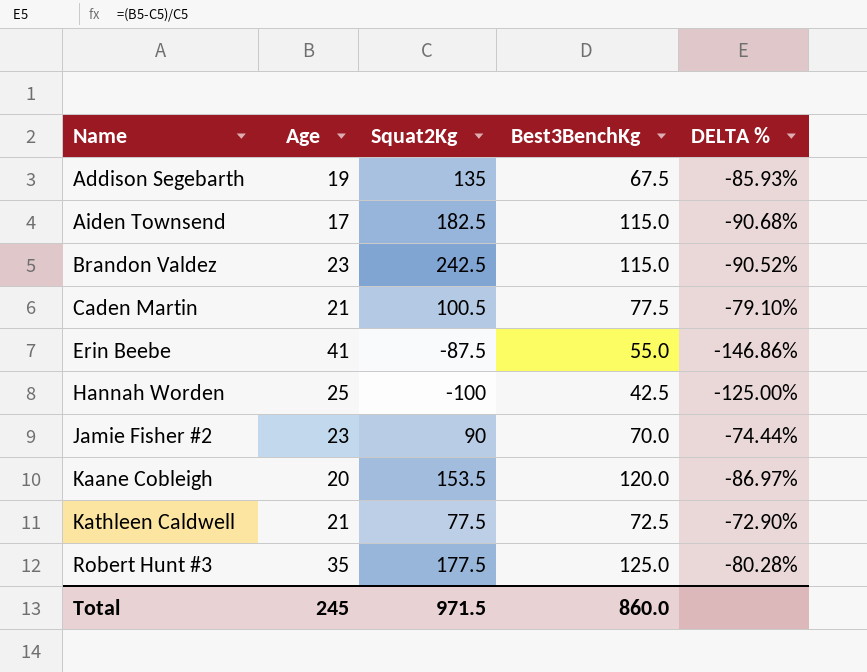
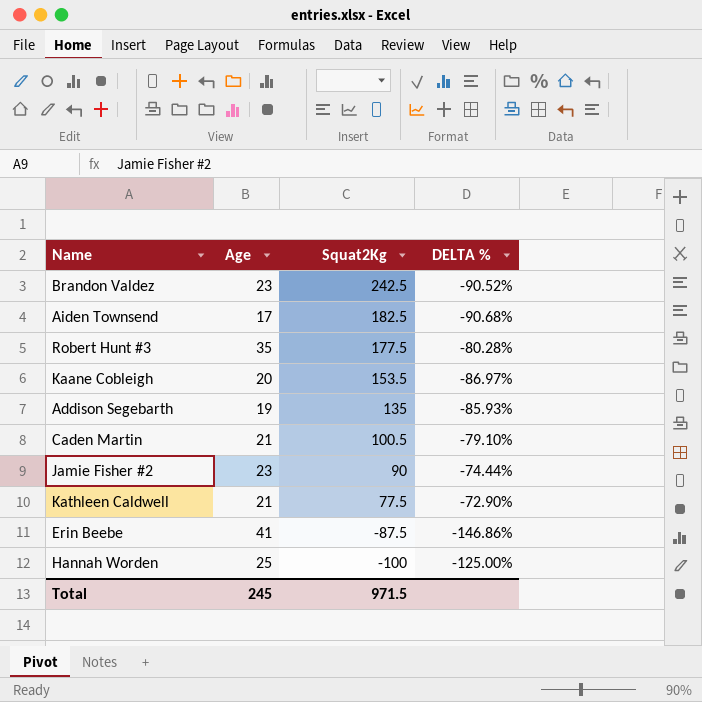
row order: Name ascending -> Squat2Kg descending
column Best3BenchKg | position: 4 -> none

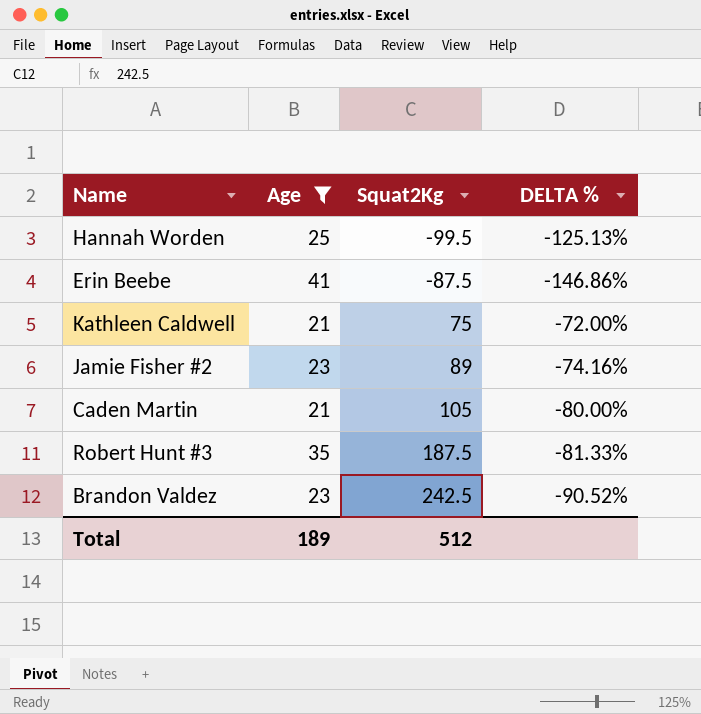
filter: none -> Age >= 21
row order: Squat2Kg descending -> Squat2Kg ascending
Hannah Worden | Squat2Kg: -100 -> -99.5
Hannah Worden | DELTA %: -125.00% -> -125.13%
Kathleen Caldwell | Squat2Kg: 77.5 -> 75
Kathleen Caldwell | DELTA %: -72.90% -> -72.00%
Jamie Fisher #2 | Squat2Kg: 90 -> 89
Jamie Fisher #2 | DELTA %: -74.44% -> -74.16%
Caden Martin | Squat2Kg: 100.5 -> 105
Caden Martin | DELTA %: -79.10% -> -80.00%
Robert Hunt #3 | Squat2Kg: 177.5 -> 187.5
Robert Hunt #3 | DELTA %: -80.28% -> -81.33%
Total | Age: 245 -> 189
Total | Squat2Kg: 971.5 -> 512

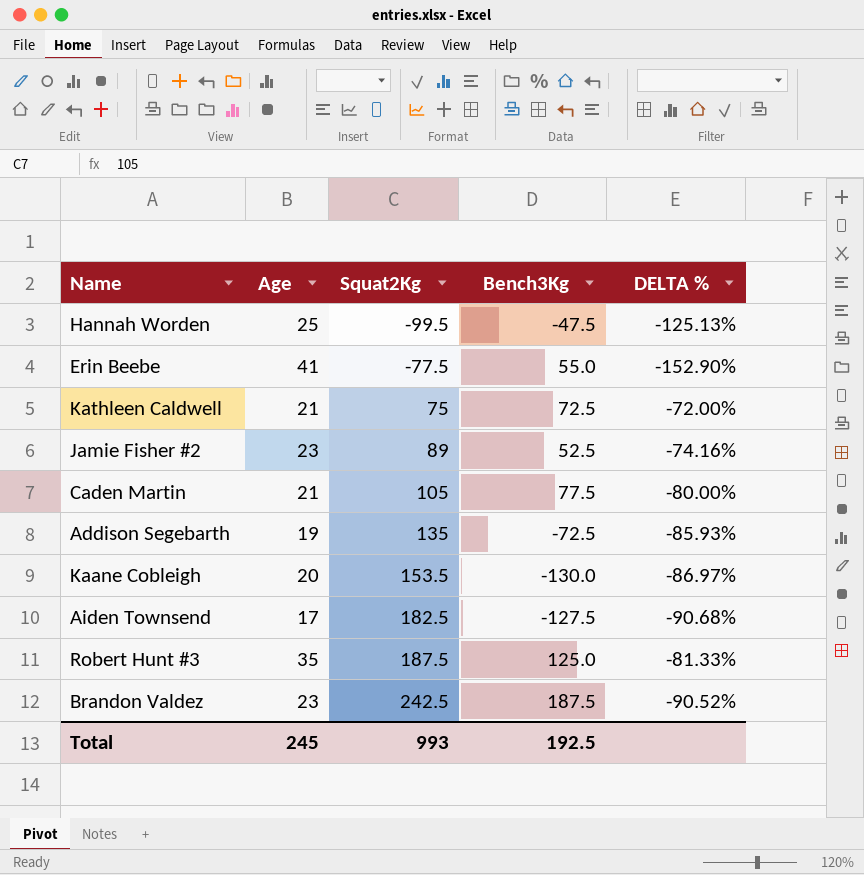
filter: Age >= 21 -> none
column Bench3Kg | position: none -> 4
Erin Beebe | Squat2Kg: -87.5 -> -77.5
Erin Beebe | DELTA %: -146.86% -> -152.90%
Total | Age: 189 -> 245
Total | Squat2Kg: 512 -> 993

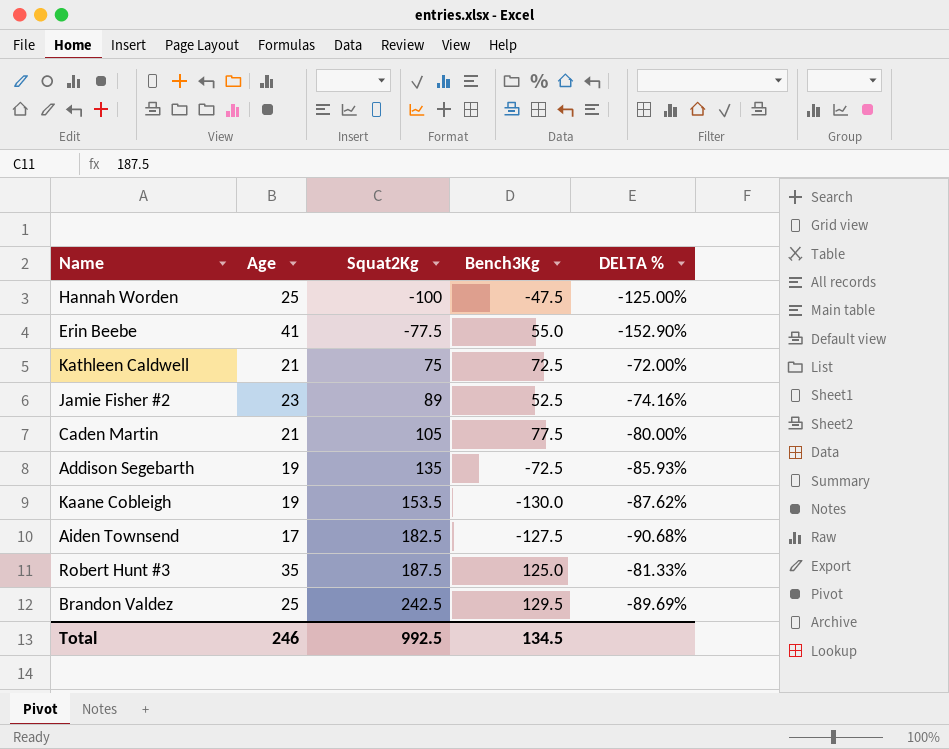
Hannah Worden | Squat2Kg: -99.5 -> -100
Hannah Worden | DELTA %: -125.13% -> -125.00%
Kaane Cobleigh | Age: 20 -> 19
Kaane Cobleigh | DELTA %: -86.97% -> -87.62%
Brandon Valdez | Age: 23 -> 25
Brandon Valdez | Bench3Kg: 187.5 -> 129.5
Brandon Valdez | DELTA %: -90.52% -> -89.69%
Total | Age: 245 -> 246
Total | Squat2Kg: 993 -> 992.5
Total | Bench3Kg: 192.5 -> 134.5

